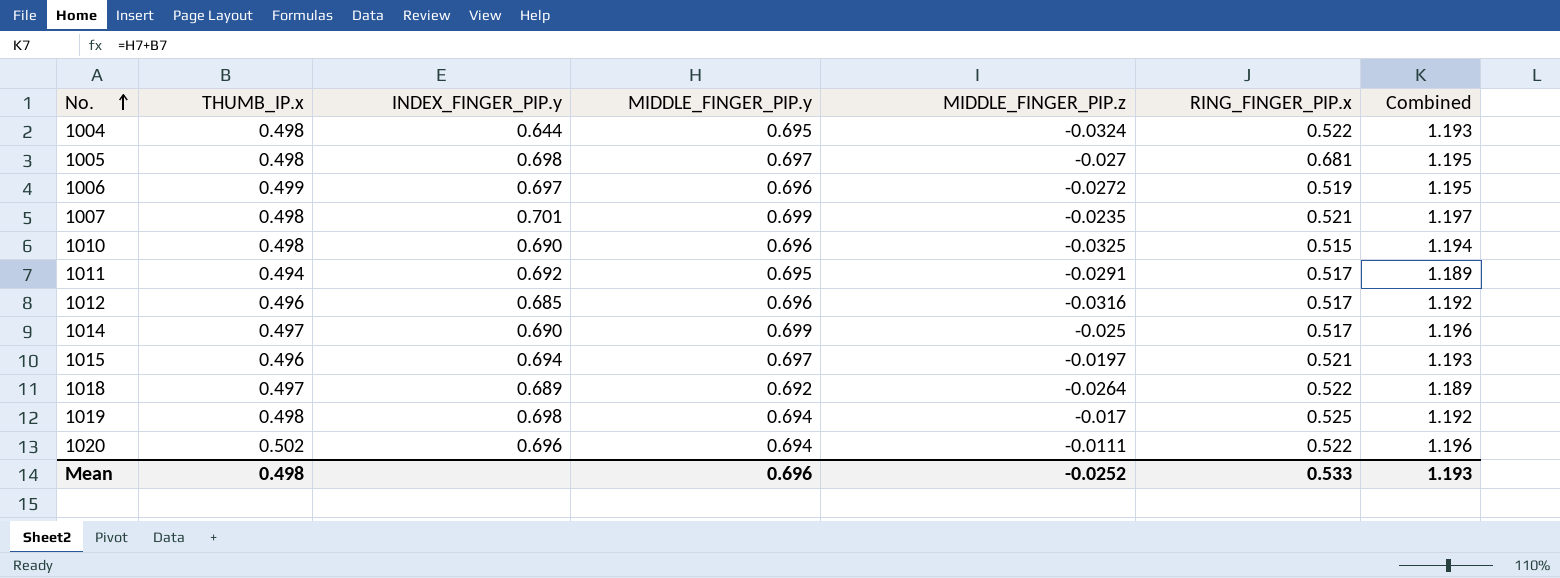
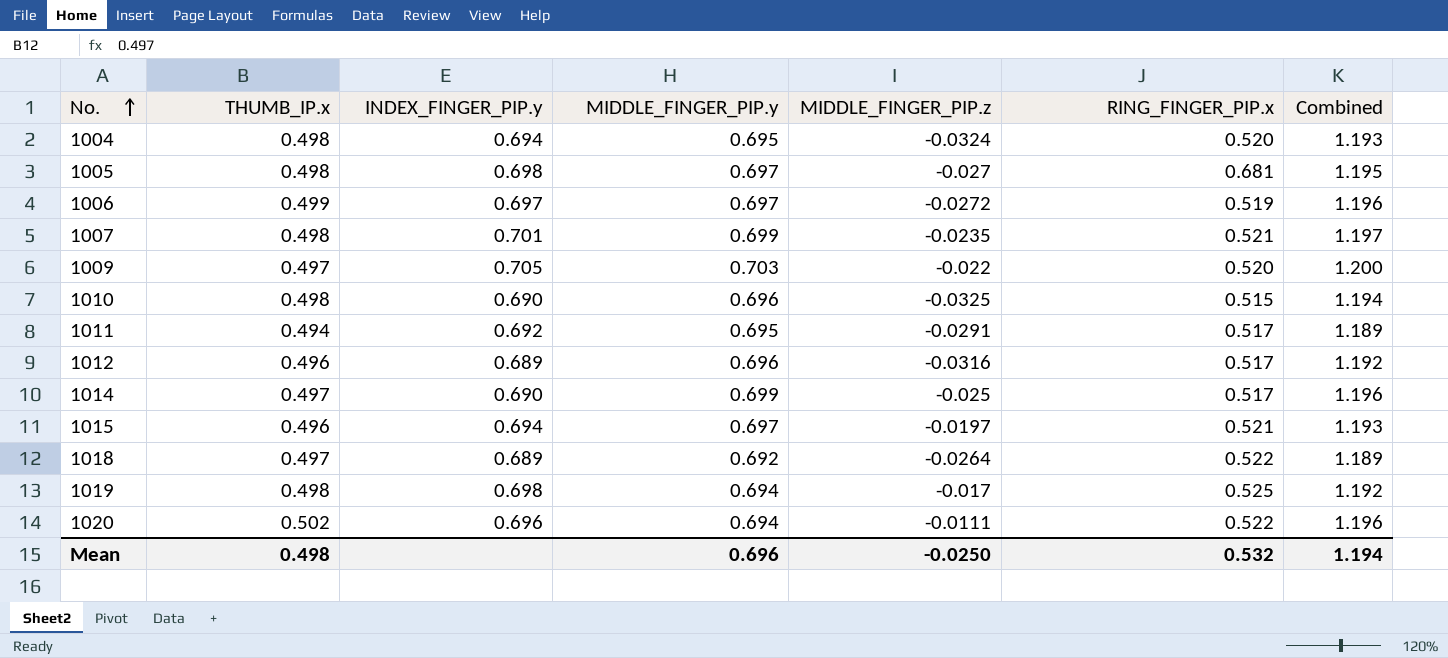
1004 | INDEX_FINGER_PIP.y: 0.644 -> 0.694
1004 | RING_FINGER_PIP.x: 0.522 -> 0.520
1006 | MIDDLE_FINGER_PIP.y: 0.696 -> 0.697
1006 | Combined: 1.195 -> 1.196
row 1009: none -> 0.497 | 0.705 | 0.703 | -0.022 | 0.520 | 1.200
1012 | INDEX_FINGER_PIP.y: 0.685 -> 0.689
Mean | MIDDLE_FINGER_PIP.z: -0.0252 -> -0.0250
Mean | RING_FINGER_PIP.x: 0.533 -> 0.532
Mean | Combined: 1.193 -> 1.194

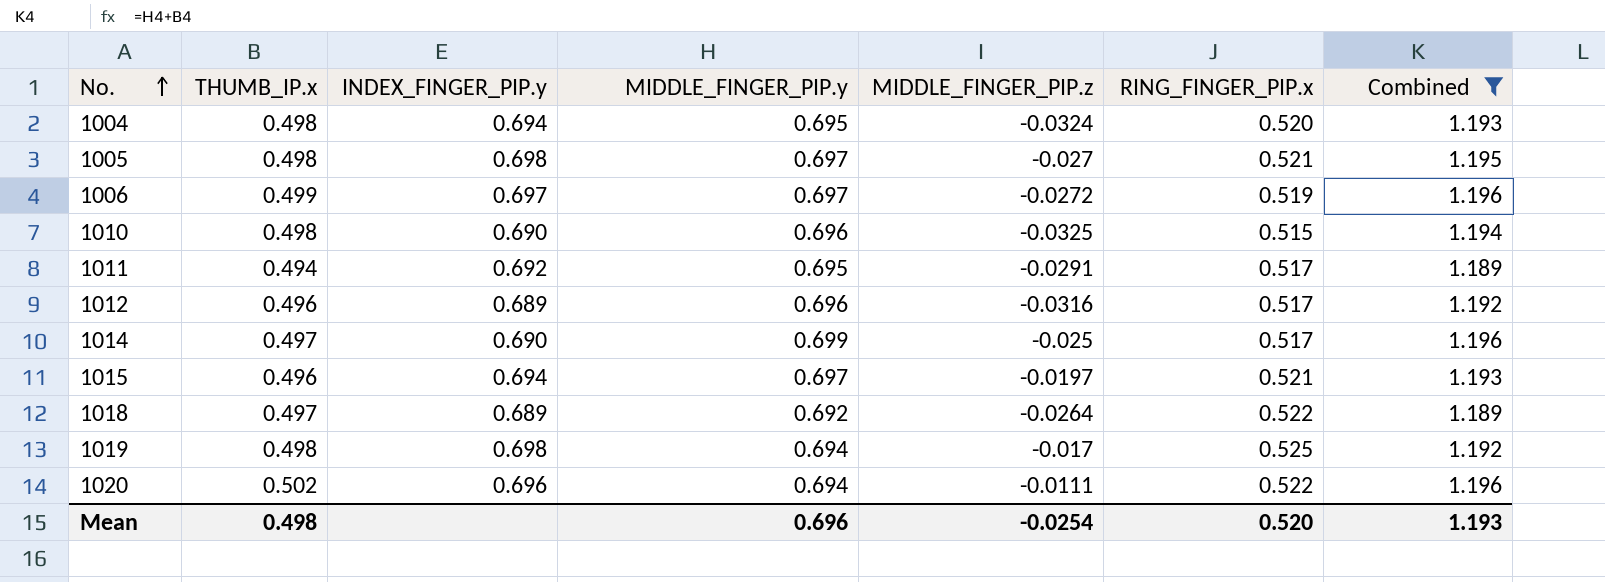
filter: none -> Combined <= 1.196
1005 | RING_FINGER_PIP.x: 0.681 -> 0.521
Mean | MIDDLE_FINGER_PIP.z: -0.0250 -> -0.0254
Mean | RING_FINGER_PIP.x: 0.532 -> 0.520
Mean | Combined: 1.194 -> 1.193

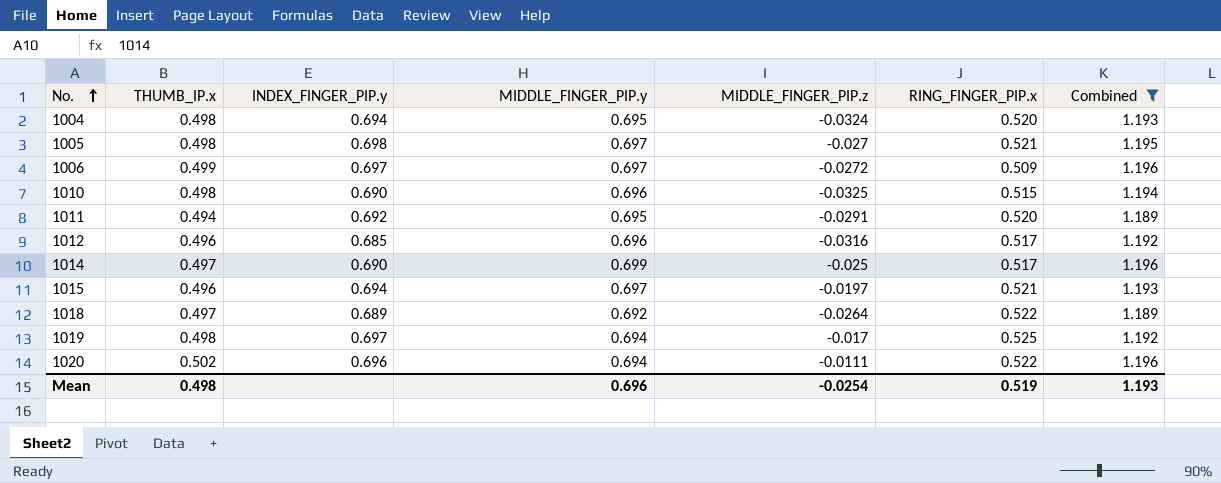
1006 | RING_FINGER_PIP.x: 0.519 -> 0.509
1011 | RING_FINGER_PIP.x: 0.517 -> 0.520
1012 | INDEX_FINGER_PIP.y: 0.689 -> 0.685
1019 | INDEX_FINGER_PIP.y: 0.698 -> 0.697
Mean | RING_FINGER_PIP.x: 0.520 -> 0.519

